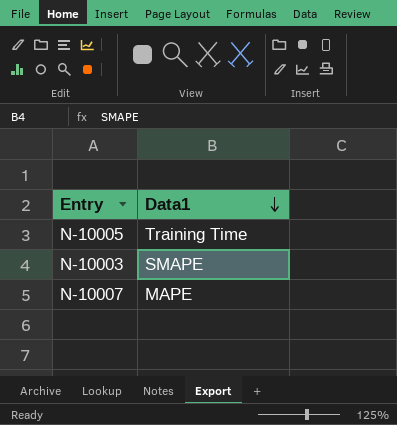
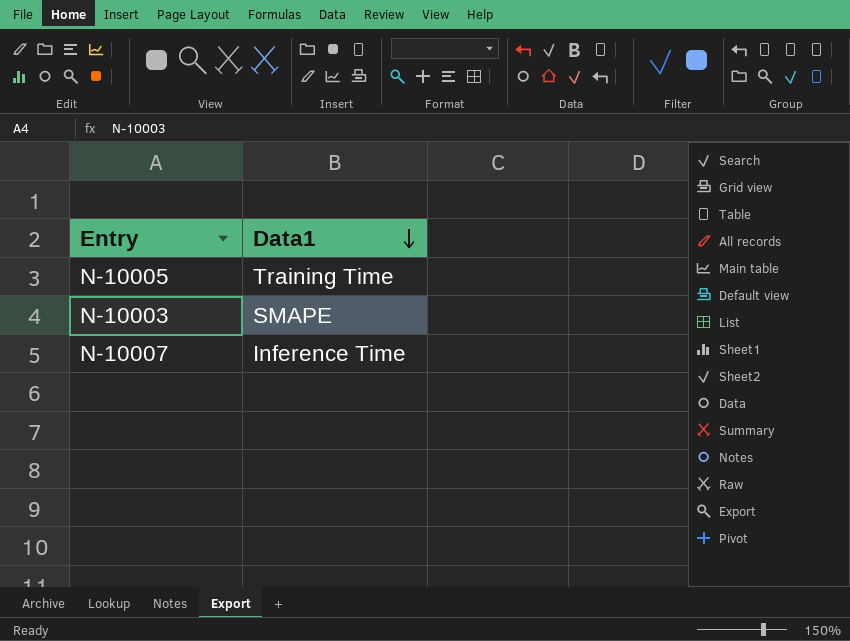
N-10007 | Data1: MAPE -> Inference Time

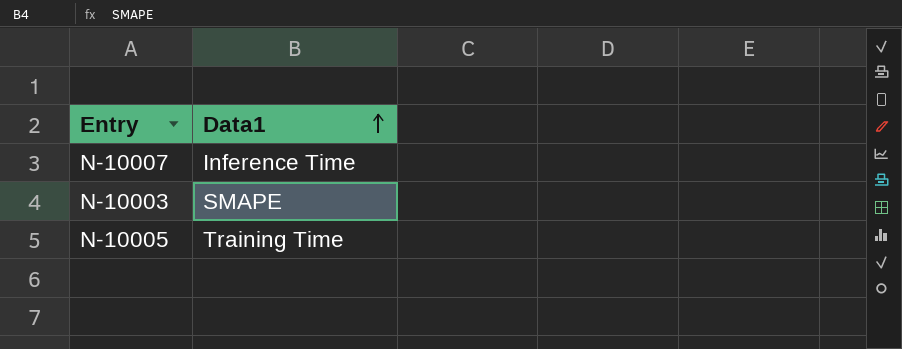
row order: Data1 descending -> Data1 ascending

